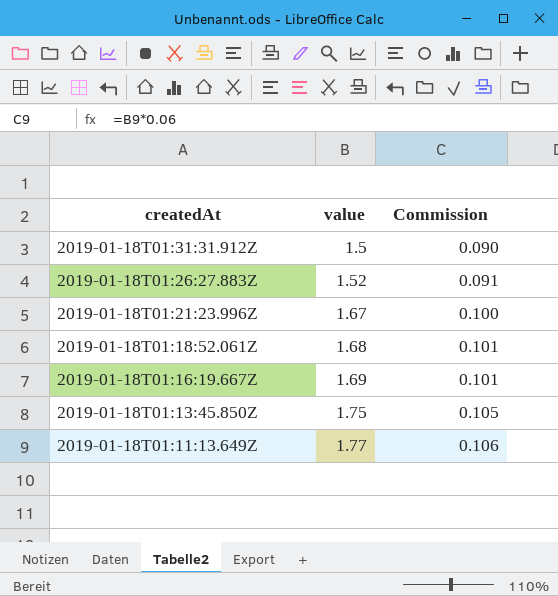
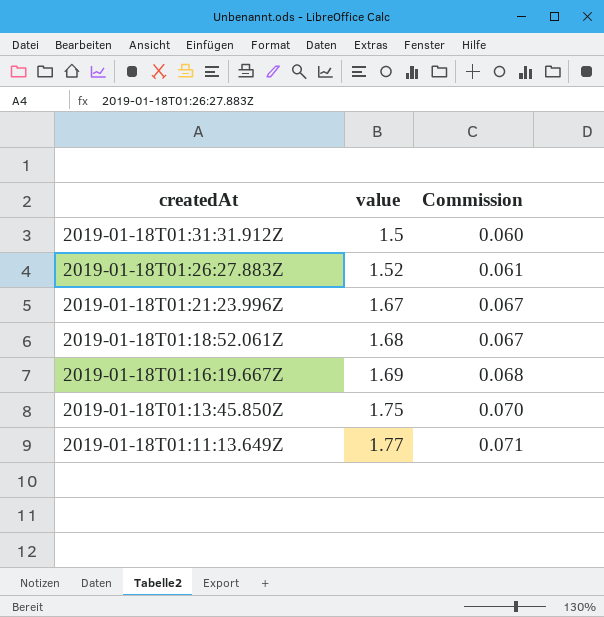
column Commission | formula: [value] * 0.06 -> [value] * 0.04

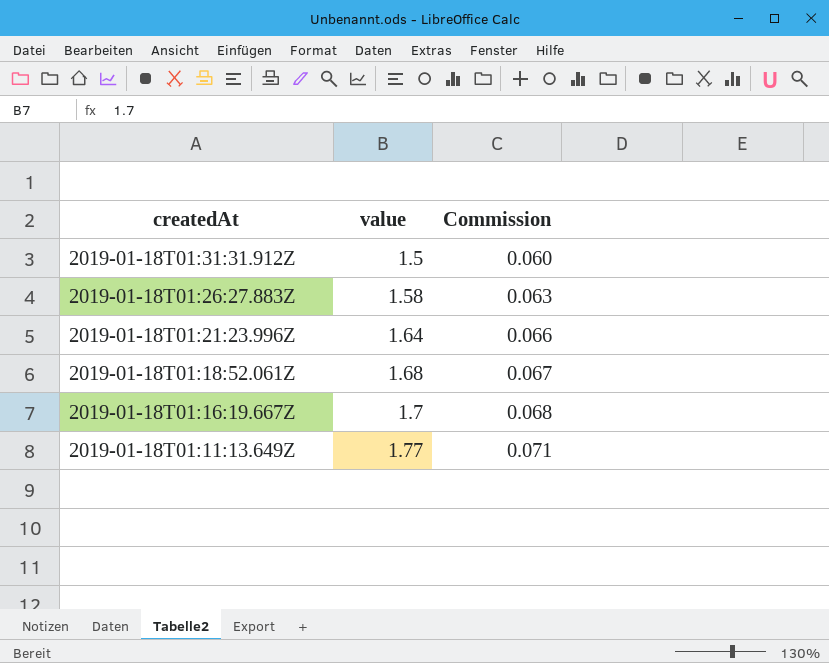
row 2019-01-18T01:13:45.850Z: 1.75 | 0.070 -> none
2019-01-18T01:26:27.883Z | value: 1.52 -> 1.58
2019-01-18T01:26:27.883Z | Commission: 0.061 -> 0.063
2019-01-18T01:21:23.996Z | value: 1.67 -> 1.64
2019-01-18T01:21:23.996Z | Commission: 0.067 -> 0.066
2019-01-18T01:16:19.667Z | value: 1.69 -> 1.7

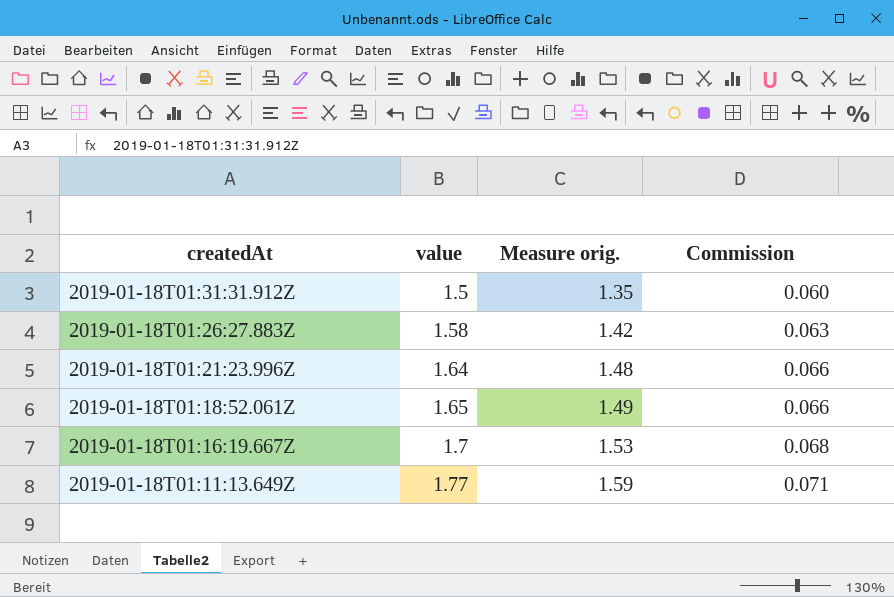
column Measure orig. | formula: none -> [value] * 0.9
2019-01-18T01:18:52.061Z | value: 1.68 -> 1.65
2019-01-18T01:18:52.061Z | Commission: 0.067 -> 0.066

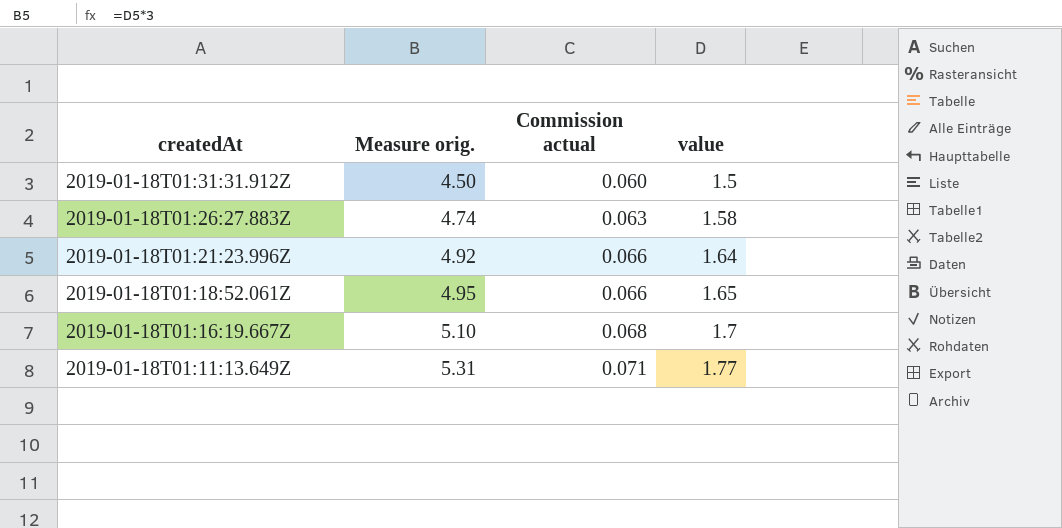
column Measure orig. | formula: [value] * 0.9 -> [value] * 3
column name: Commission -> Commission actual
column value | position: 2 -> 4

